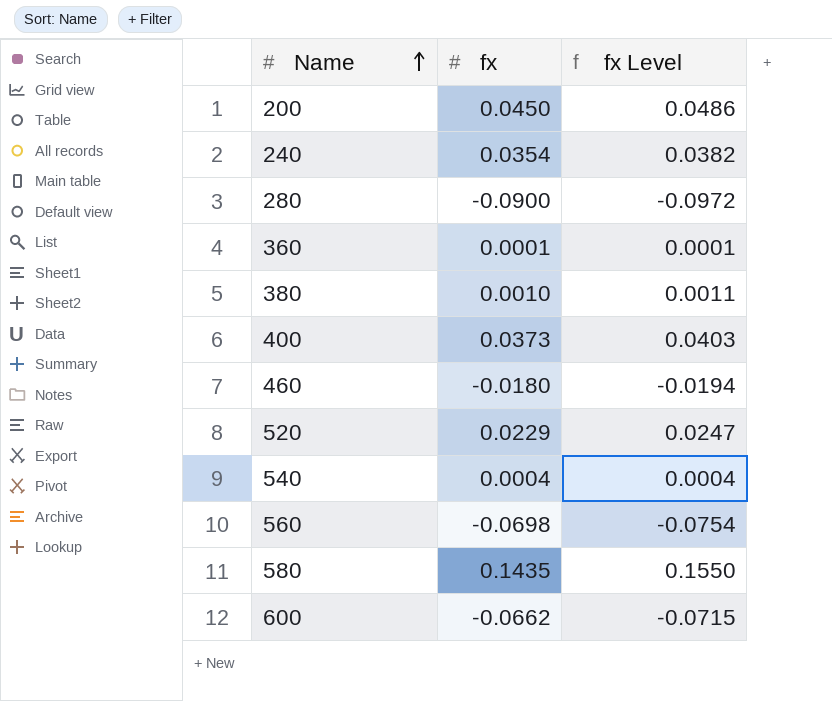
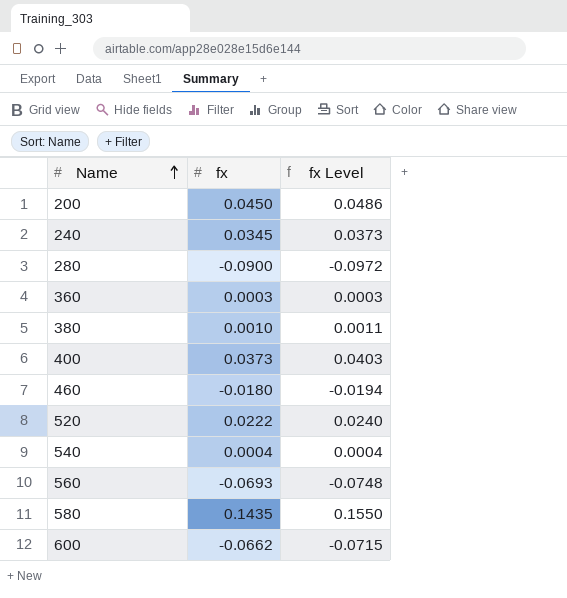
240 | fx: 0.0354 -> 0.0345
240 | fx Level: 0.0382 -> 0.0373
360 | fx: 0.0001 -> 0.0003
360 | fx Level: 0.0001 -> 0.0003
520 | fx: 0.0229 -> 0.0222
520 | fx Level: 0.0247 -> 0.0240
560 | fx: -0.0698 -> -0.0693
560 | fx Level: -0.0754 -> -0.0748

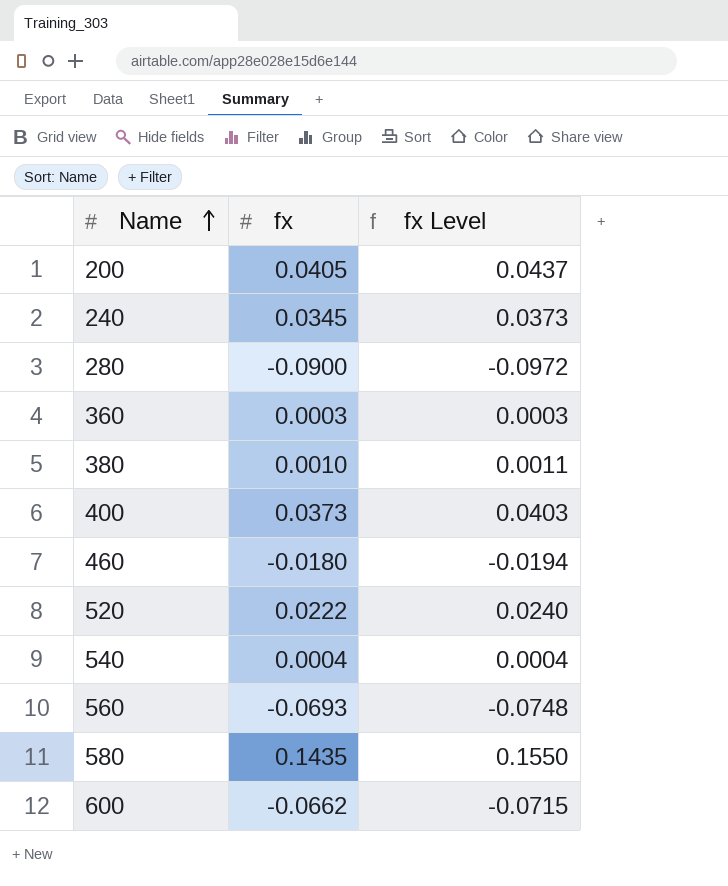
200 | fx: 0.0450 -> 0.0405
200 | fx Level: 0.0486 -> 0.0437

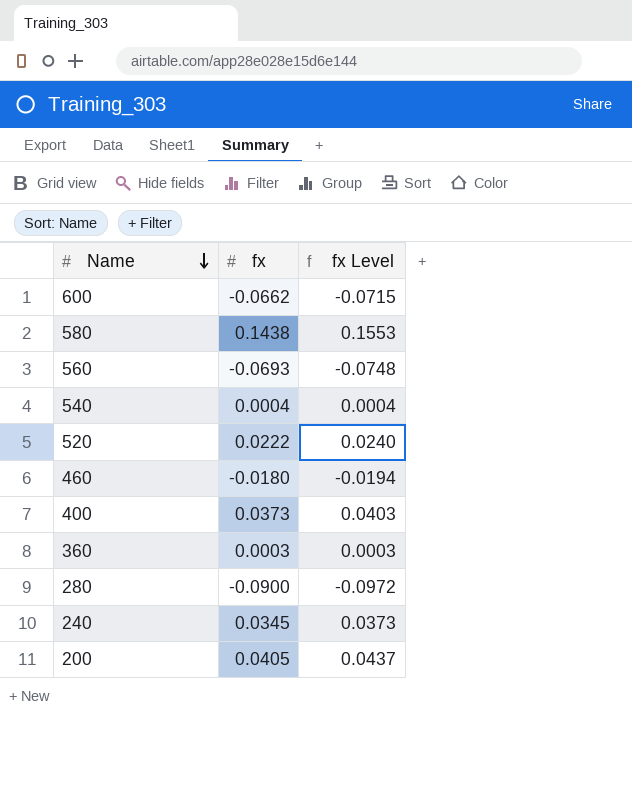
row order: Name ascending -> Name descending
row 380: 0.0010 | 0.0011 -> none
580 | fx: 0.1435 -> 0.1438
580 | fx Level: 0.1550 -> 0.1553

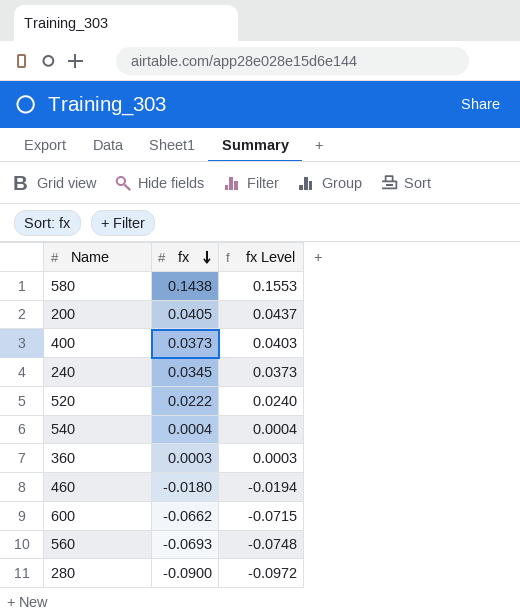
row order: Name descending -> fx descending

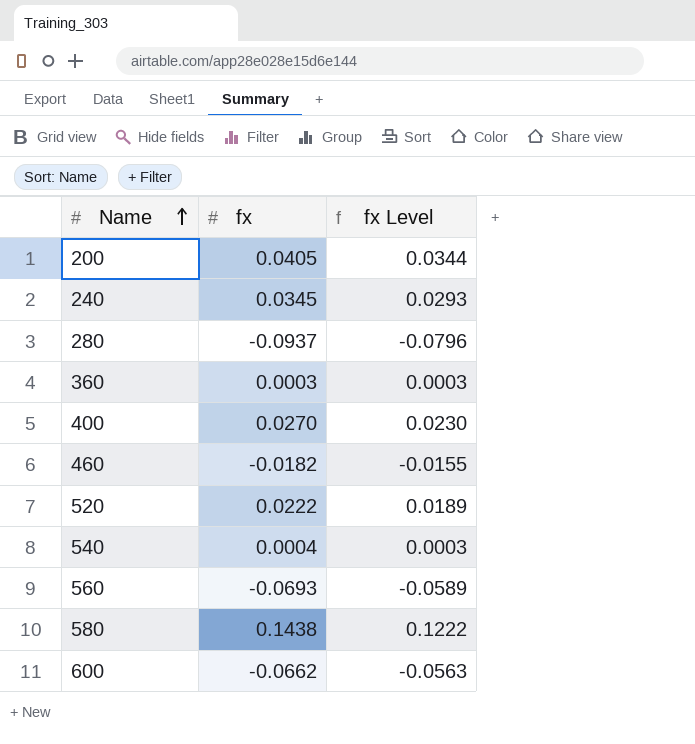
row order: fx descending -> Name ascending
column fx Level | formula: [fx] * 1.08 -> [fx] * 0.85
280 | fx: -0.0900 -> -0.0937
400 | fx: 0.0373 -> 0.0270
460 | fx: -0.0180 -> -0.0182

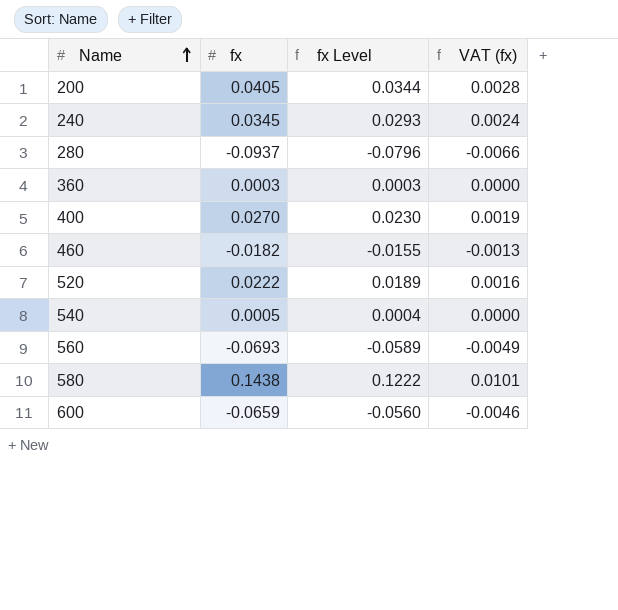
column VAT (fx) | formula: none -> [fx] * 0.07
540 | fx: 0.0004 -> 0.0005
540 | fx Level: 0.0003 -> 0.0004
600 | fx: -0.0662 -> -0.0659
600 | fx Level: -0.0563 -> -0.0560

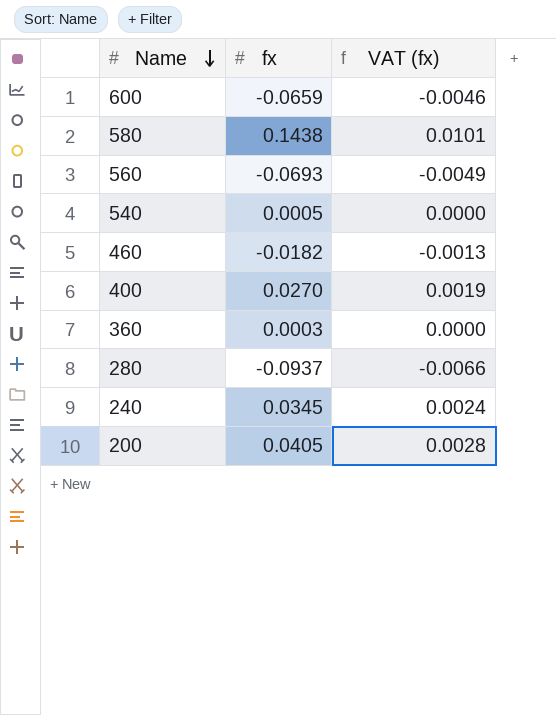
row order: Name ascending -> Name descending
column fx Level | formula: [fx] * 0.85 -> none
row 520: 0.0222 | 0.0189 | 0.0016 -> none

